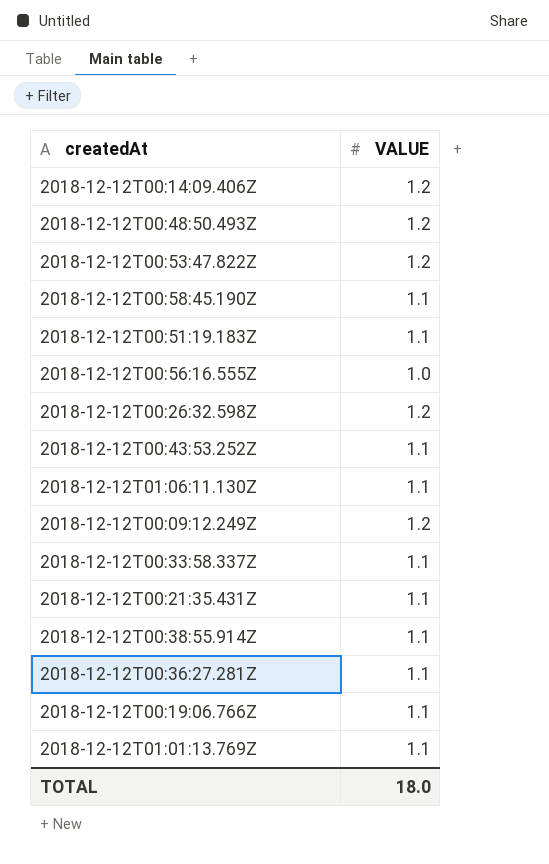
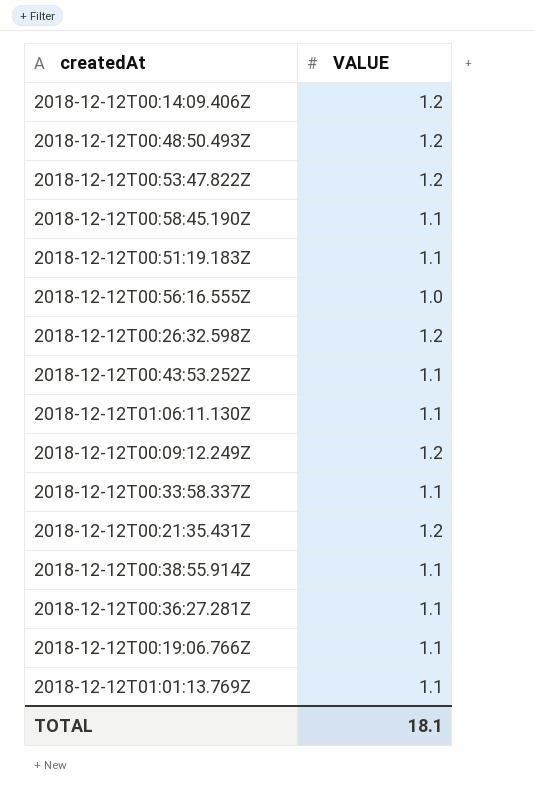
2018-12-12T00:21:35.431Z | VALUE: 1.1 -> 1.2
TOTAL | VALUE: 18.0 -> 18.1

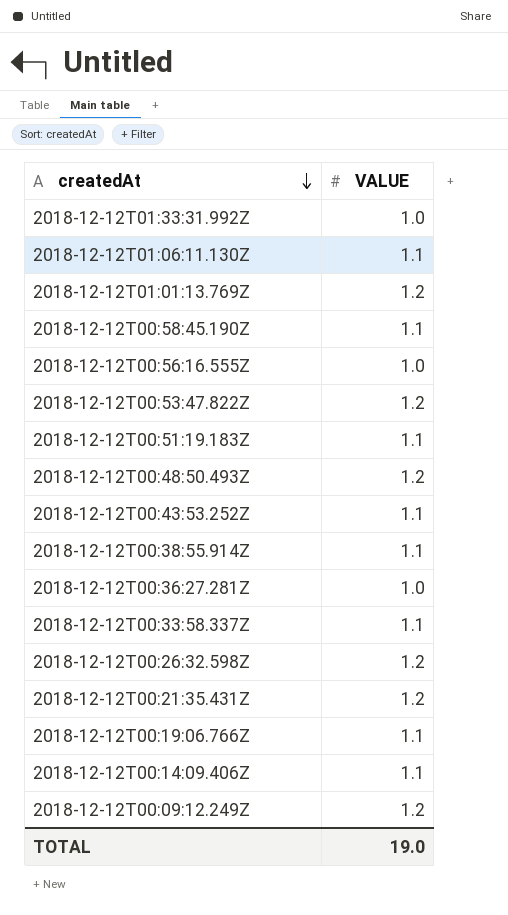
row order: none -> createdAt descending
row 2018-12-12T01:33:31.992Z: none -> 1.0
2018-12-12T01:01:13.769Z | VALUE: 1.1 -> 1.2
2018-12-12T00:36:27.281Z | VALUE: 1.1 -> 1.0
2018-12-12T00:14:09.406Z | VALUE: 1.2 -> 1.1
TOTAL | VALUE: 18.1 -> 19.0

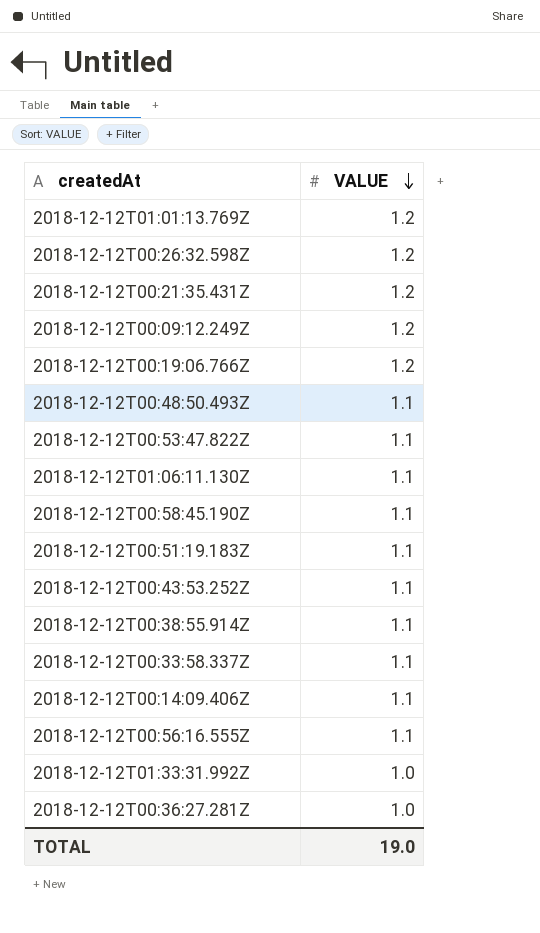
row order: createdAt descending -> VALUE descending
2018-12-12T00:19:06.766Z | VALUE: 1.1 -> 1.2
2018-12-12T00:48:50.493Z | VALUE: 1.2 -> 1.1
2018-12-12T00:53:47.822Z | VALUE: 1.2 -> 1.1
2018-12-12T00:56:16.555Z | VALUE: 1.0 -> 1.1

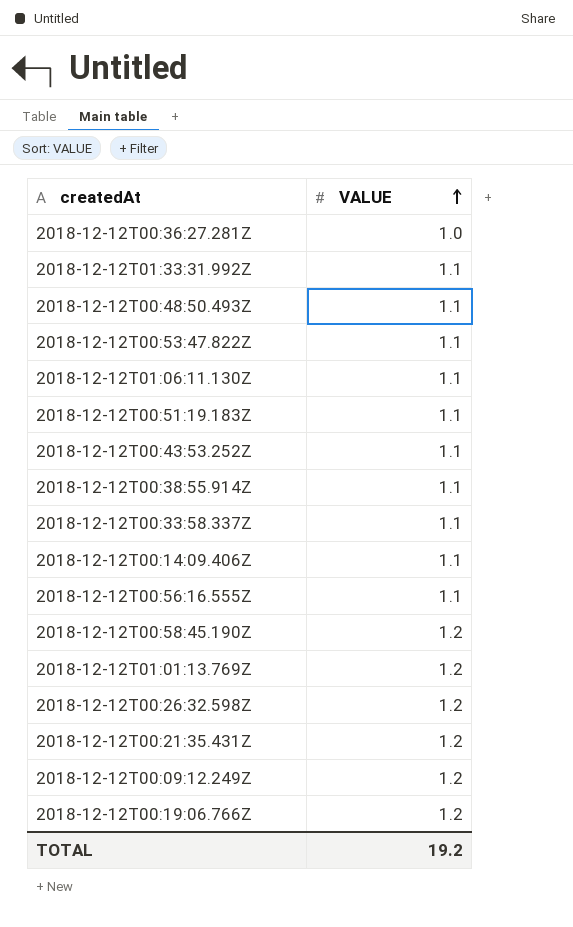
row order: VALUE descending -> VALUE ascending
2018-12-12T01:33:31.992Z | VALUE: 1.0 -> 1.1
2018-12-12T00:58:45.190Z | VALUE: 1.1 -> 1.2
TOTAL | VALUE: 19.0 -> 19.2

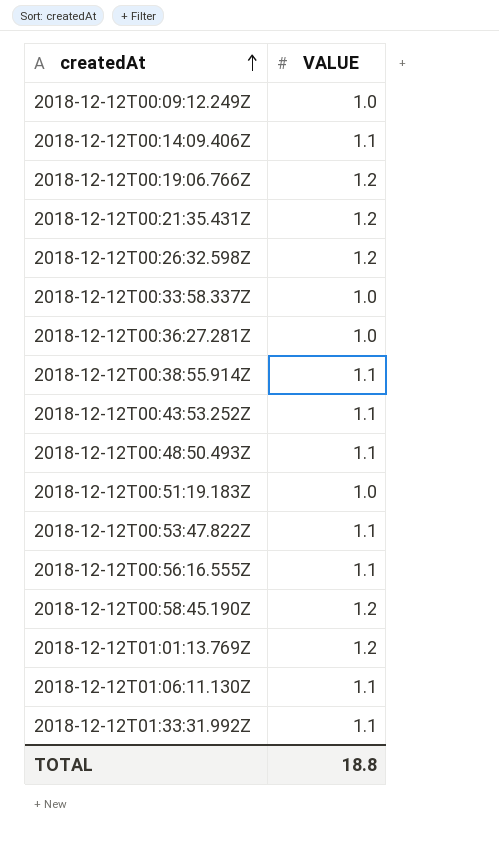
row order: VALUE ascending -> createdAt ascending
2018-12-12T00:09:12.249Z | VALUE: 1.2 -> 1.0
2018-12-12T00:33:58.337Z | VALUE: 1.1 -> 1.0
2018-12-12T00:51:19.183Z | VALUE: 1.1 -> 1.0
TOTAL | VALUE: 19.2 -> 18.8

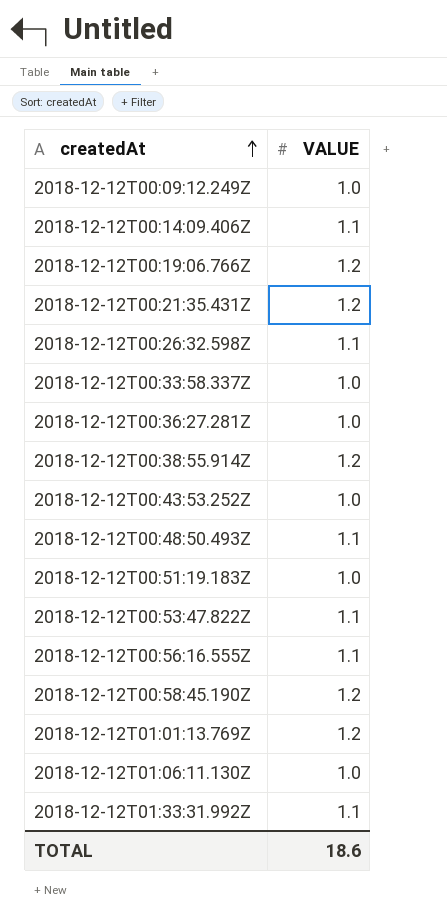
2018-12-12T00:26:32.598Z | VALUE: 1.2 -> 1.1
2018-12-12T00:38:55.914Z | VALUE: 1.1 -> 1.2
2018-12-12T00:43:53.252Z | VALUE: 1.1 -> 1.0
2018-12-12T01:06:11.130Z | VALUE: 1.1 -> 1.0
TOTAL | VALUE: 18.8 -> 18.6

